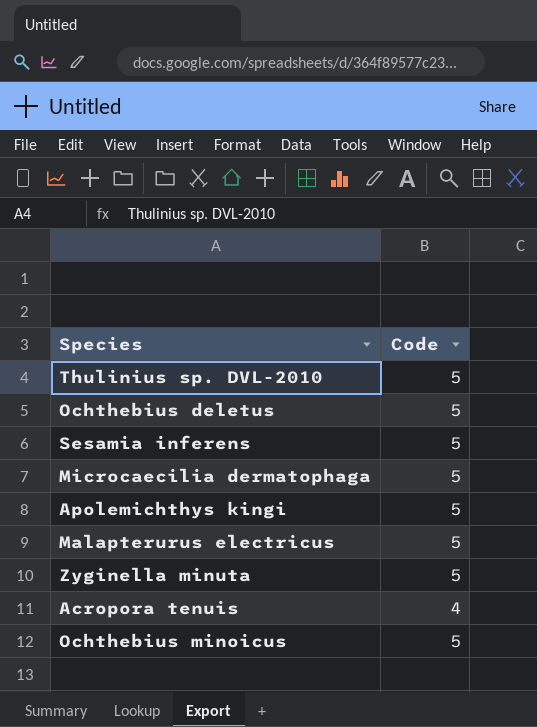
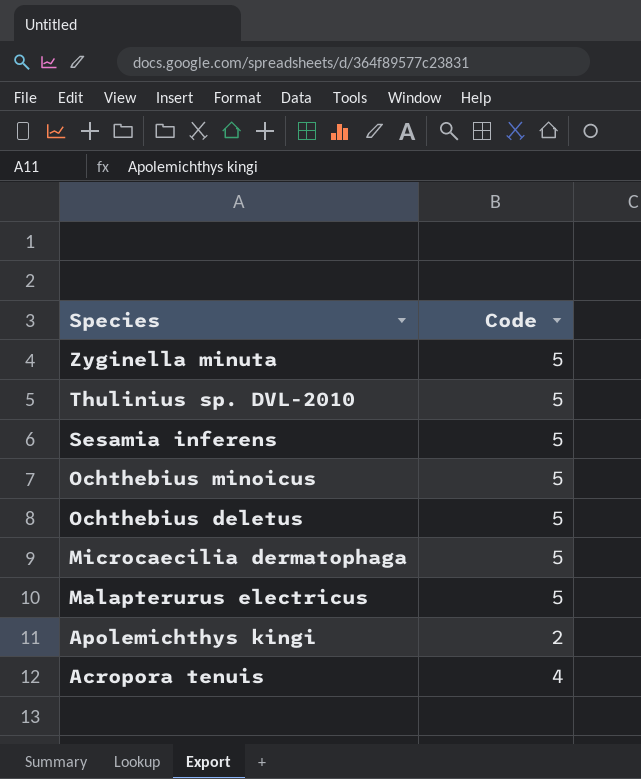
row order: none -> Species descending
Apolemichthys kingi | Code: 5 -> 2

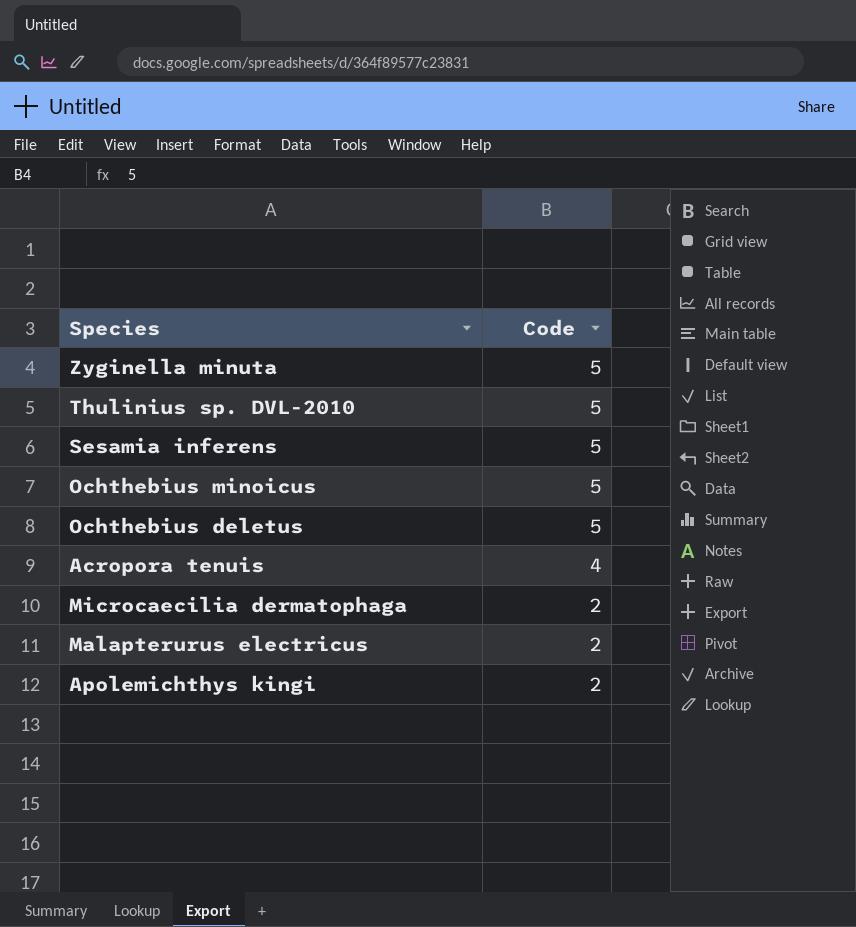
row order: Species descending -> Code descending
Microcaecilia dermatophaga | Code: 5 -> 2
Malapterurus electricus | Code: 5 -> 2

